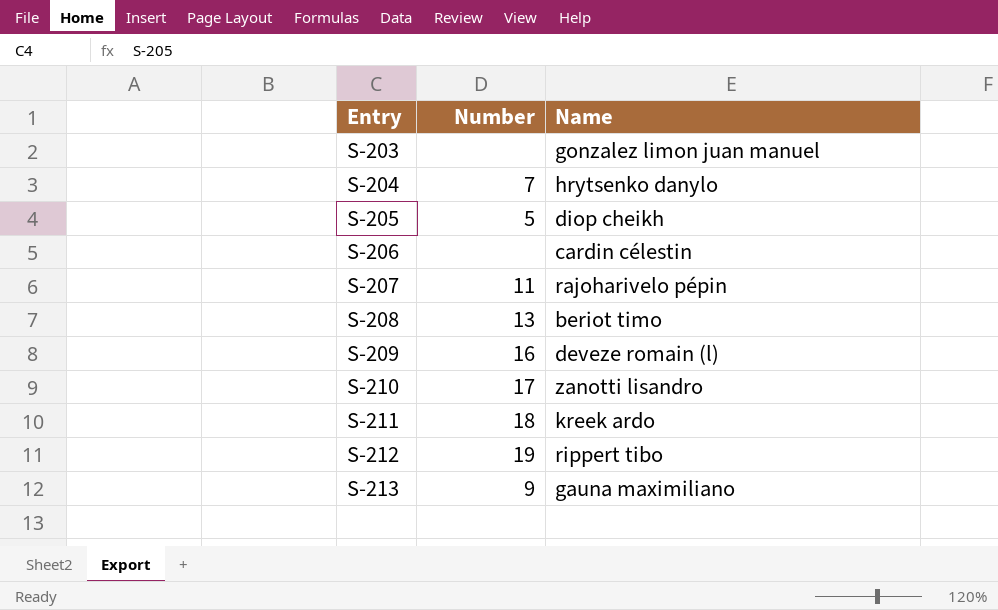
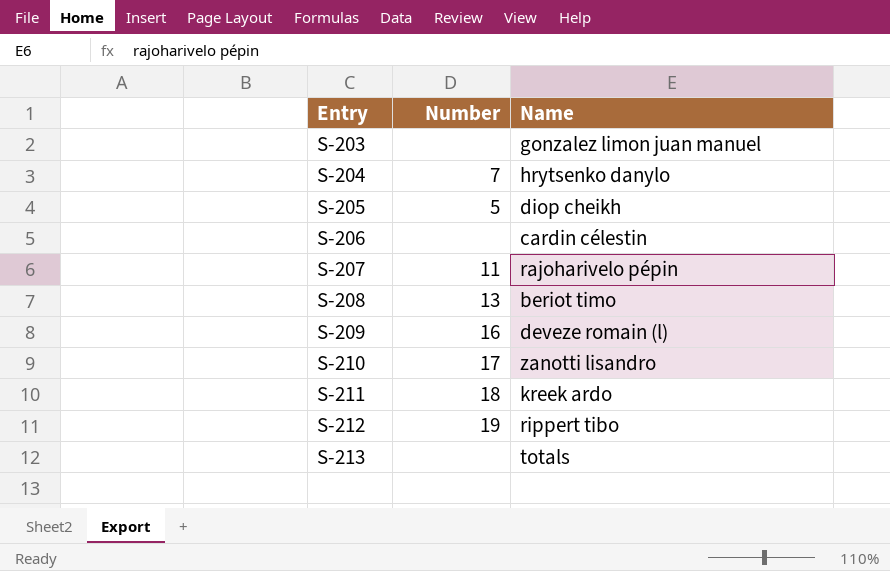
S-213 | Number: 9 -> none
S-213 | Name: gauna maximiliano -> totals

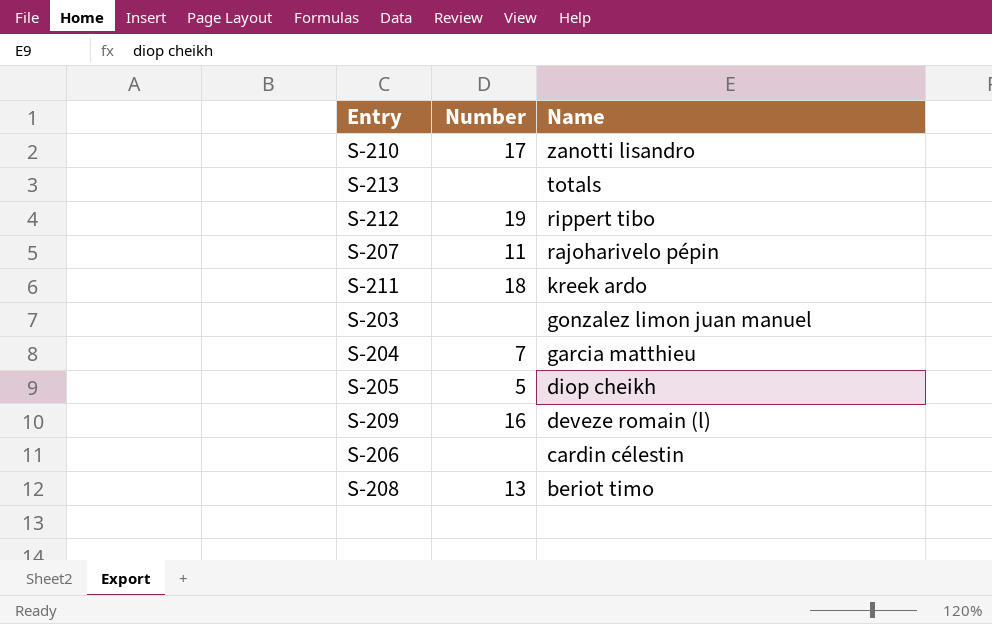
row order: Entry ascending -> Name descending
S-204 | Name: hrytsenko danylo -> garcia matthieu

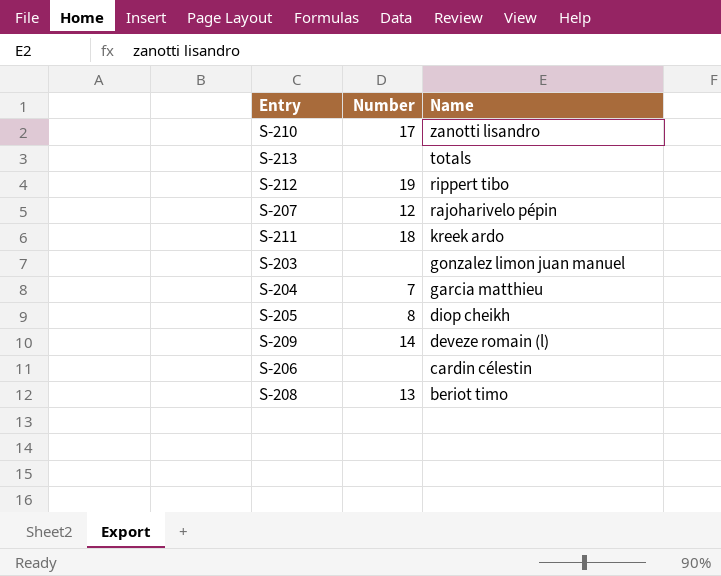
S-207 | Number: 11 -> 12
S-205 | Number: 5 -> 8
S-209 | Number: 16 -> 14

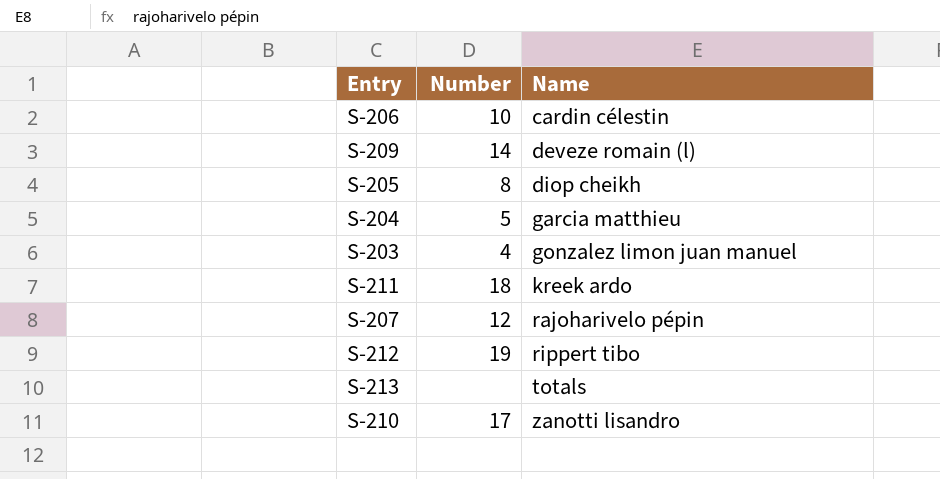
row order: Name descending -> Name ascending
row S-208: 13 | beriot timo -> none
S-206 | Number: none -> 10
S-204 | Number: 7 -> 5
S-203 | Number: none -> 4

